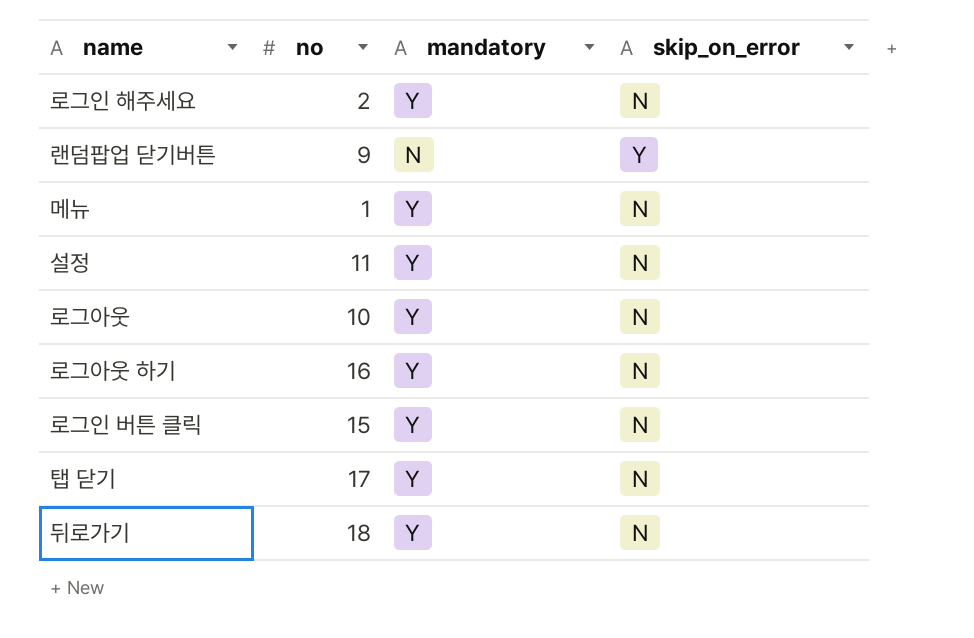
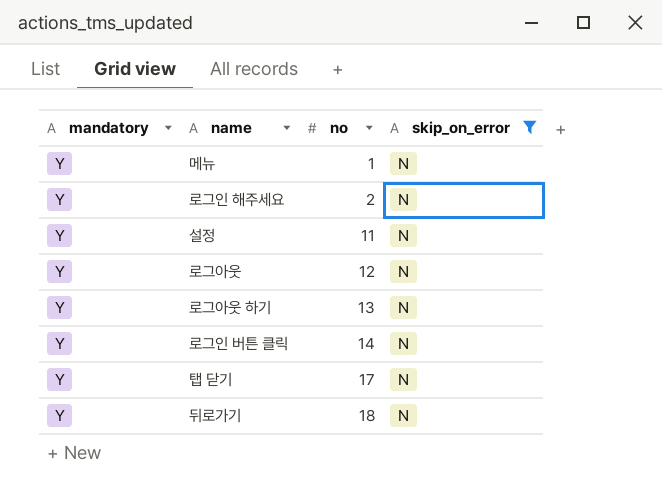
filter: none -> skip_on_error = N
row order: none -> no ascending
column mandatory | position: 3 -> 1
로그아웃 | no: 10 -> 12
로그아웃 하기 | no: 16 -> 13
로그인 버튼 클릭 | no: 15 -> 14

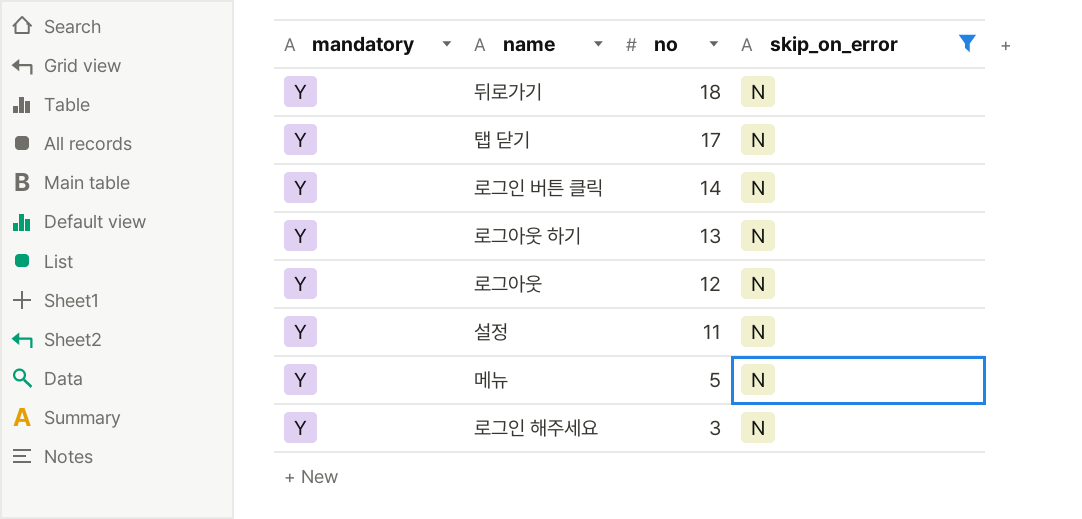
row order: no ascending -> no descending
메뉴 | no: 1 -> 5
로그인 해주세요 | no: 2 -> 3

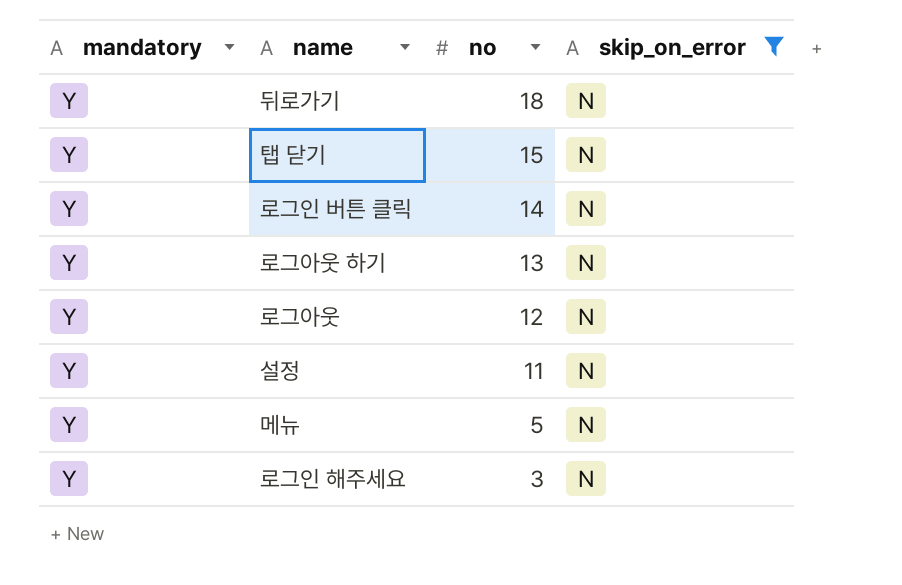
탭 닫기 | no: 17 -> 15

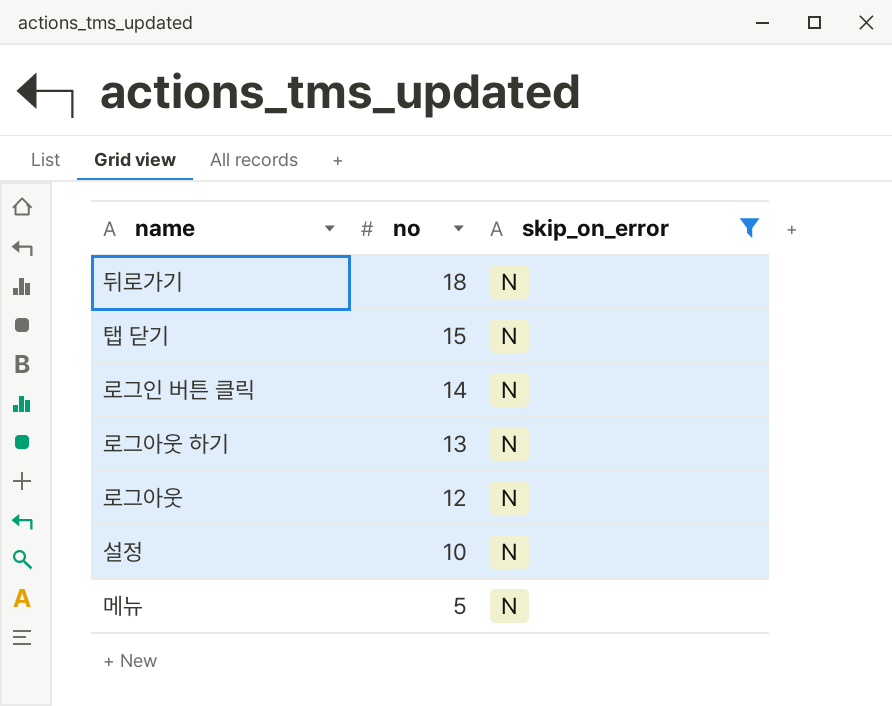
column mandatory | position: 1 -> none
row 로그인 해주세요: Y | 3 | N -> none
설정 | no: 11 -> 10

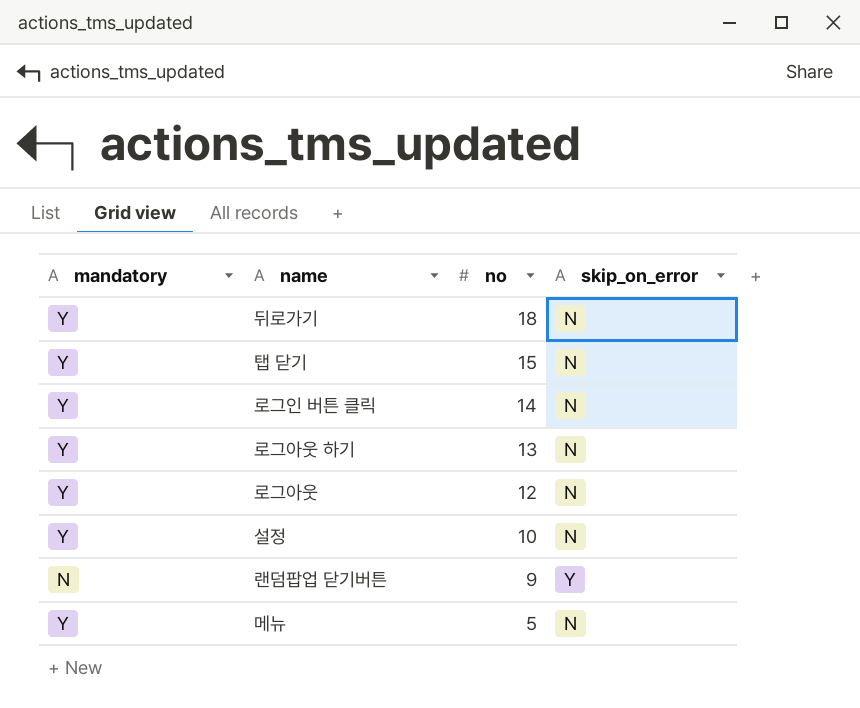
filter: skip_on_error = N -> none
column mandatory | position: none -> 1

